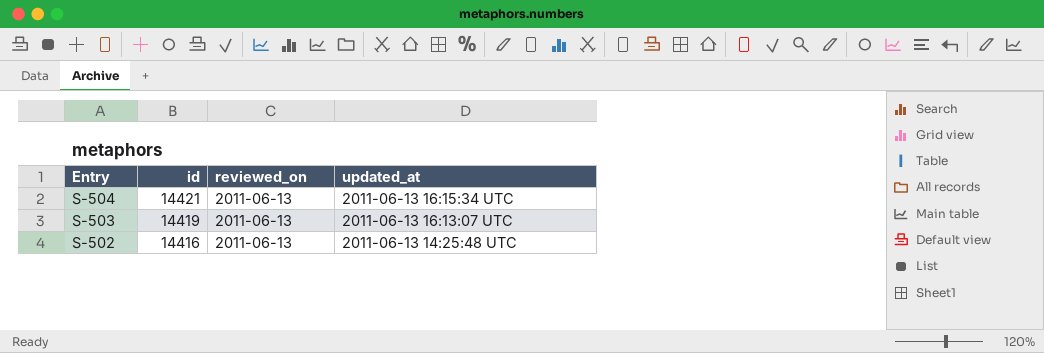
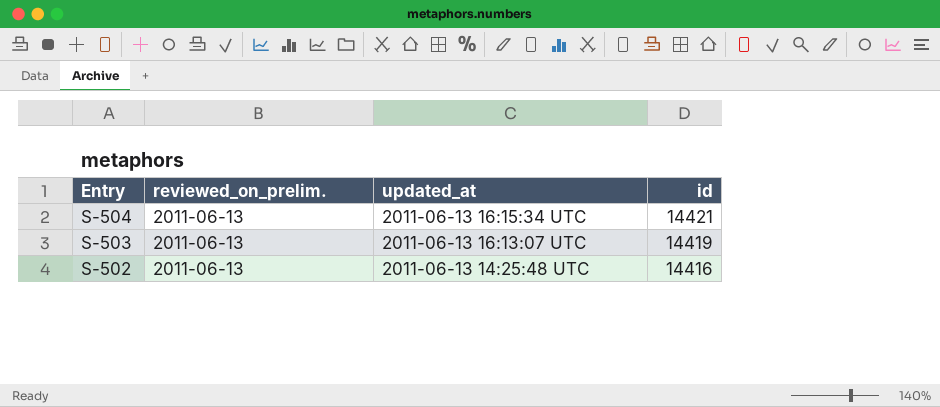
column name: reviewed_on -> reviewed_on_prelim.
column id | position: 2 -> 4

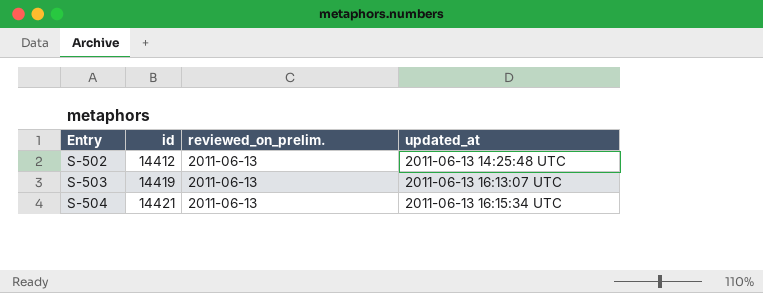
row order: Entry descending -> Entry ascending
column id | position: 4 -> 2
S-502 | id: 14416 -> 14412

